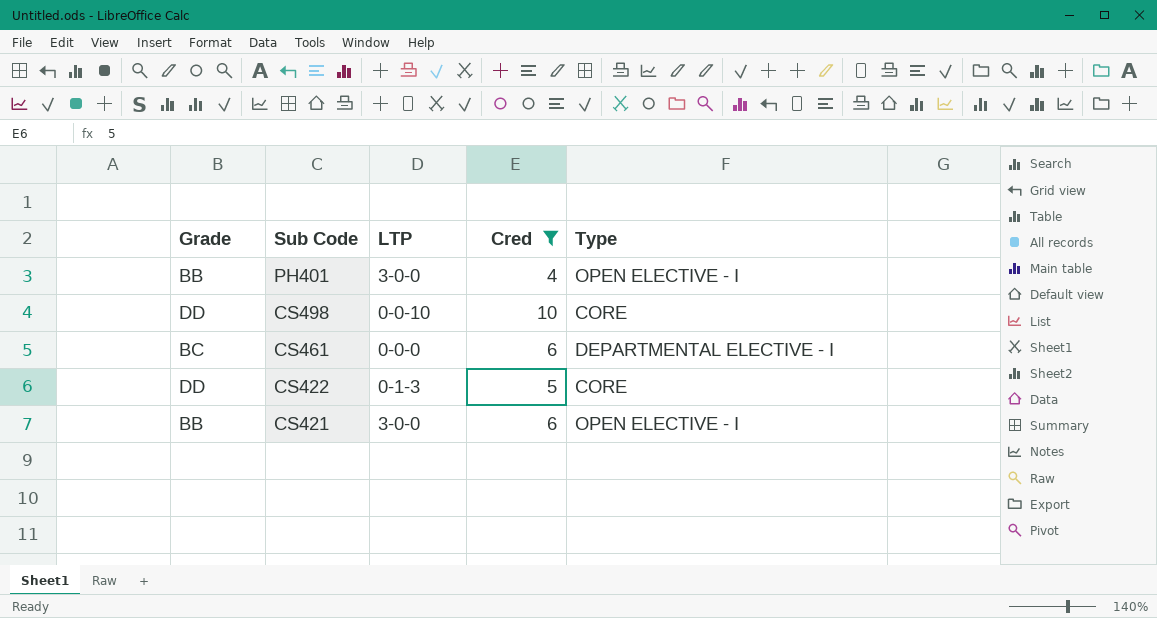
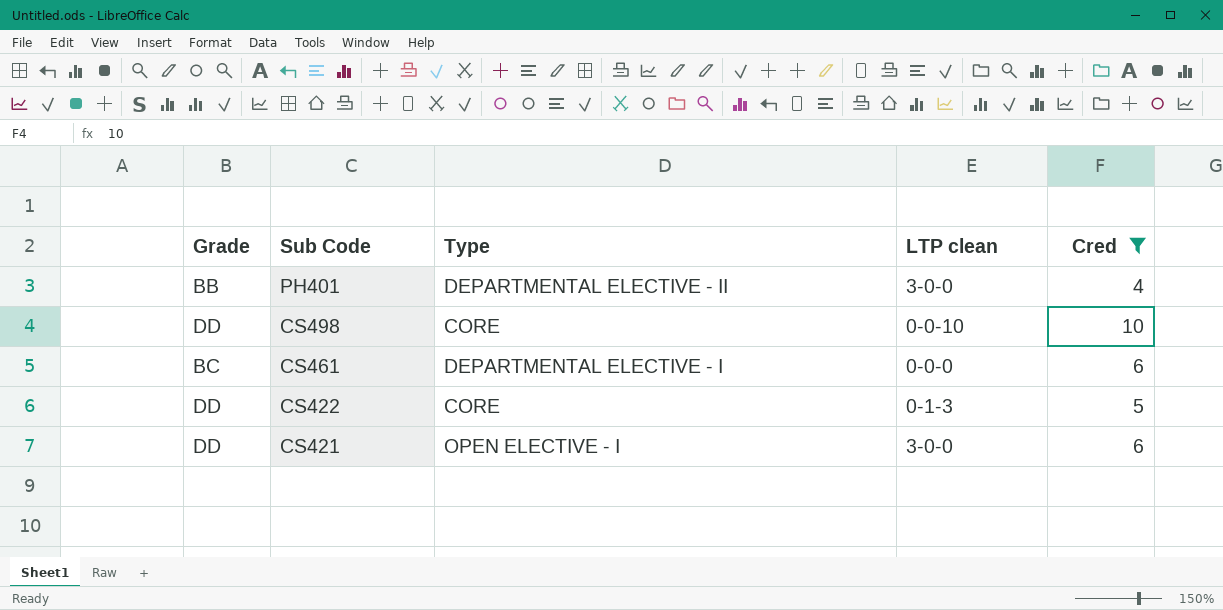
column Type | position: 5 -> 3
column name: LTP -> LTP clean
PH401 | Type: OPEN ELECTIVE - I -> DEPARTMENTAL ELECTIVE - II
CS421 | Grade: BB -> DD

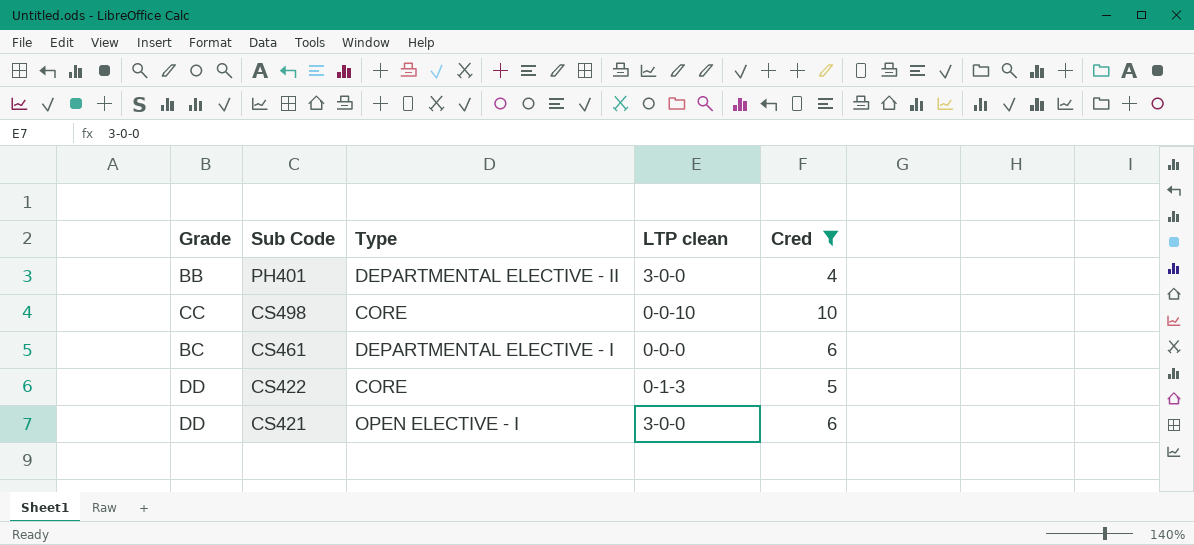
CS498 | Grade: DD -> CC

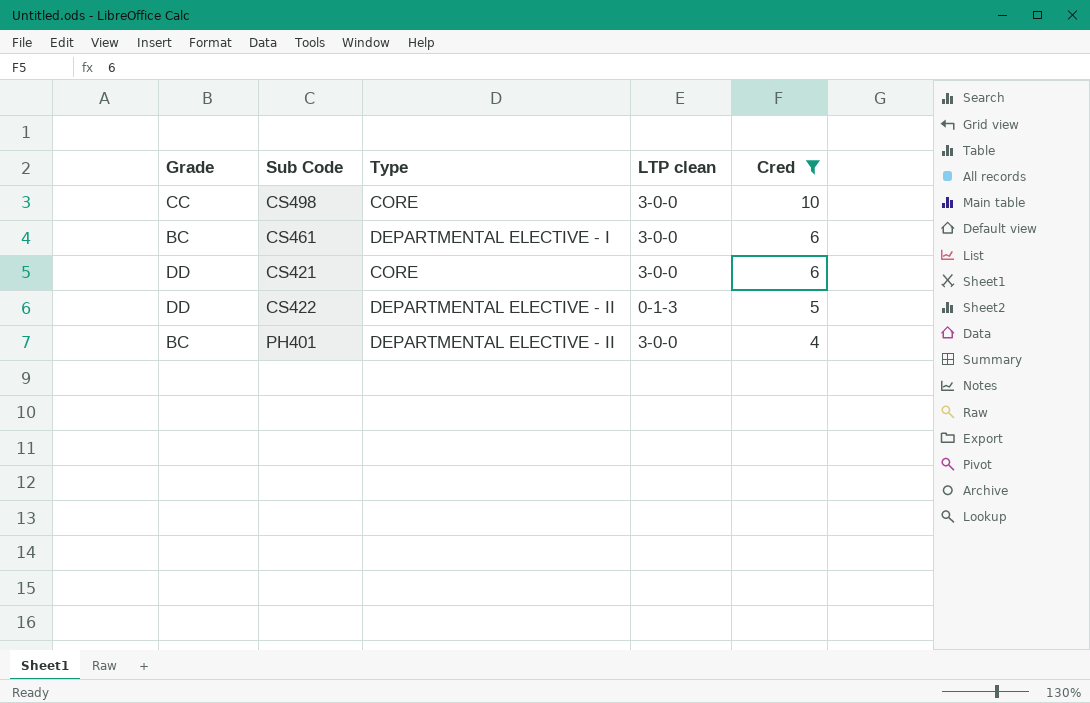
row order: Sub Code descending -> Cred descending
CS498 | LTP clean: 0-0-10 -> 3-0-0
CS461 | LTP clean: 0-0-0 -> 3-0-0
CS421 | Type: OPEN ELECTIVE - I -> CORE
CS422 | Type: CORE -> DEPARTMENTAL ELECTIVE - II
PH401 | Grade: BB -> BC

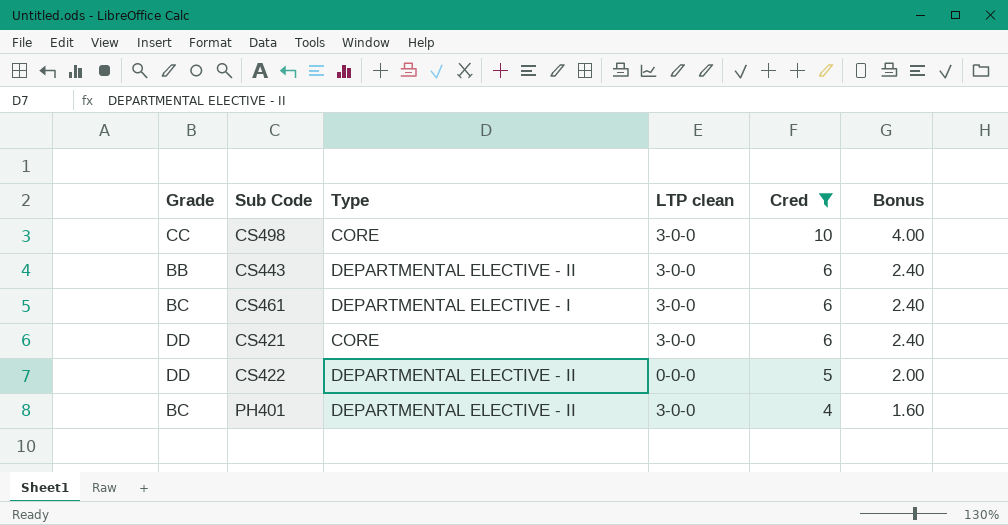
column Bonus | formula: none -> [Cred] * 0.4
row CS443: none -> BB | DEPARTMENTAL ELECTIVE - II | 3-0-0 | 6 | 2.40
CS422 | LTP clean: 0-1-3 -> 0-0-0

